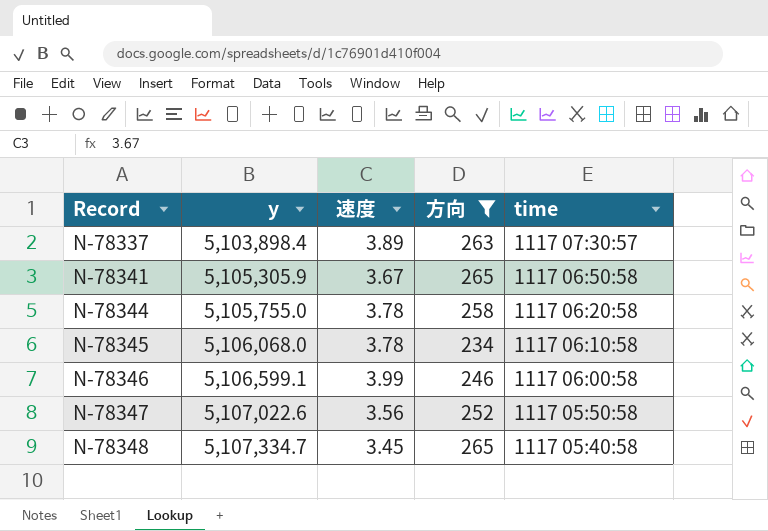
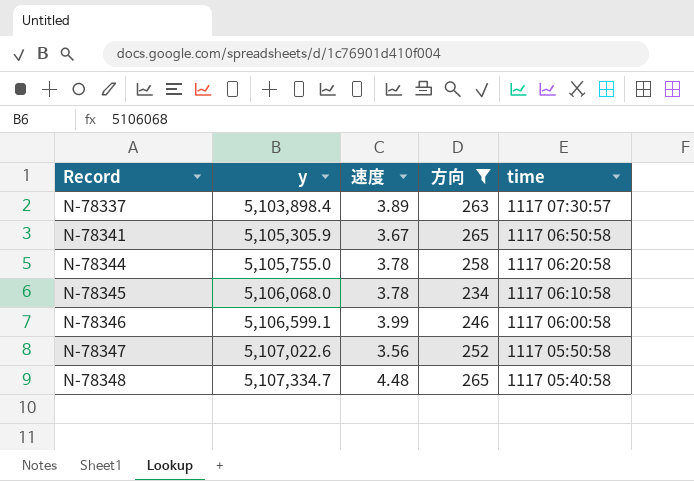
N-78348 | 速度: 3.45 -> 4.48

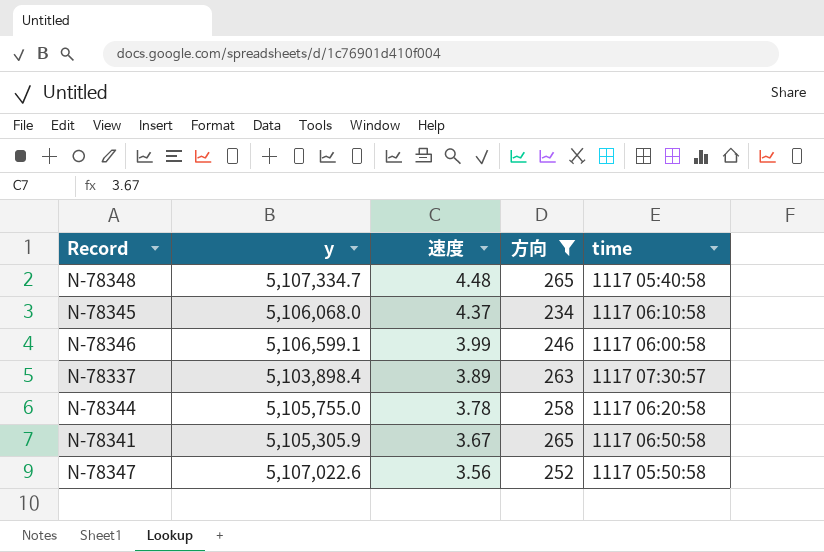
row order: Record ascending -> 速度 descending
N-78345 | 速度: 3.78 -> 4.37

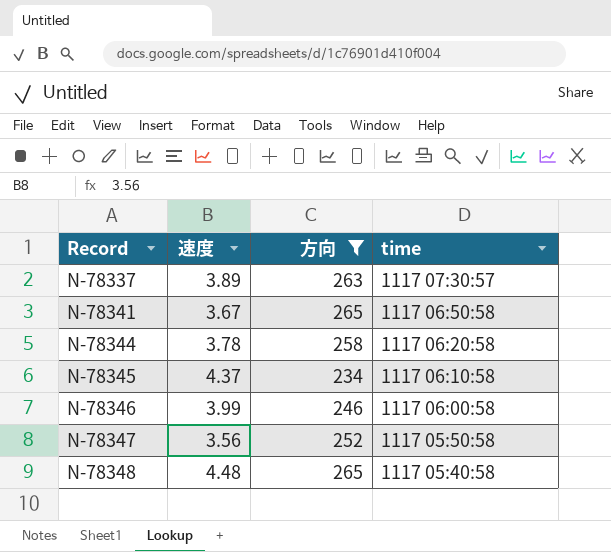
row order: 速度 descending -> Record ascending
column y | position: 2 -> none

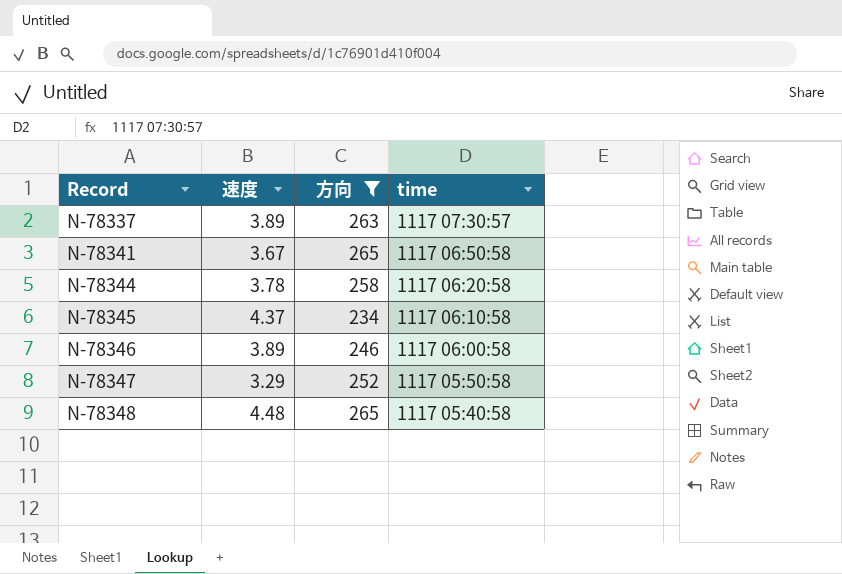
N-78346 | 速度: 3.99 -> 3.89
N-78347 | 速度: 3.56 -> 3.29

